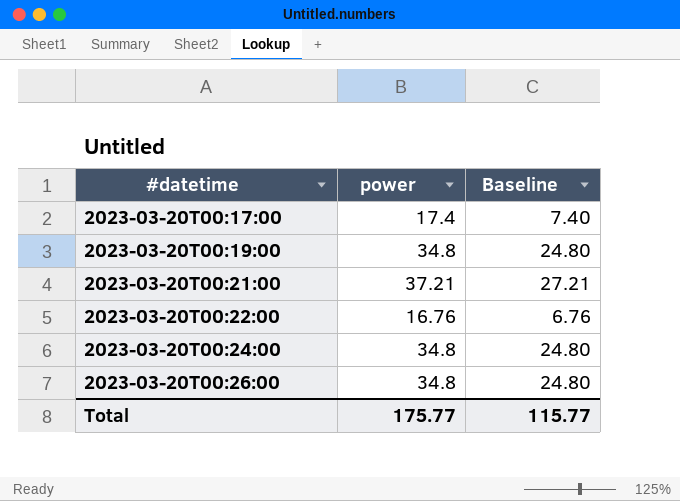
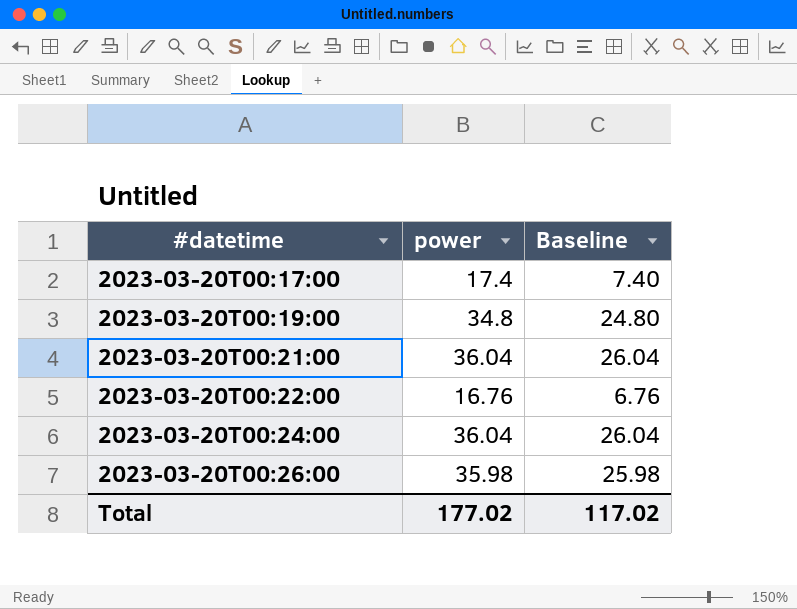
2023-03-20T00:21:00 | power: 37.21 -> 36.04
2023-03-20T00:21:00 | Baseline: 27.21 -> 26.04
2023-03-20T00:24:00 | power: 34.8 -> 36.04
2023-03-20T00:24:00 | Baseline: 24.80 -> 26.04
2023-03-20T00:26:00 | power: 34.8 -> 35.98
2023-03-20T00:26:00 | Baseline: 24.80 -> 25.98
Total | power: 175.77 -> 177.02
Total | Baseline: 115.77 -> 117.02

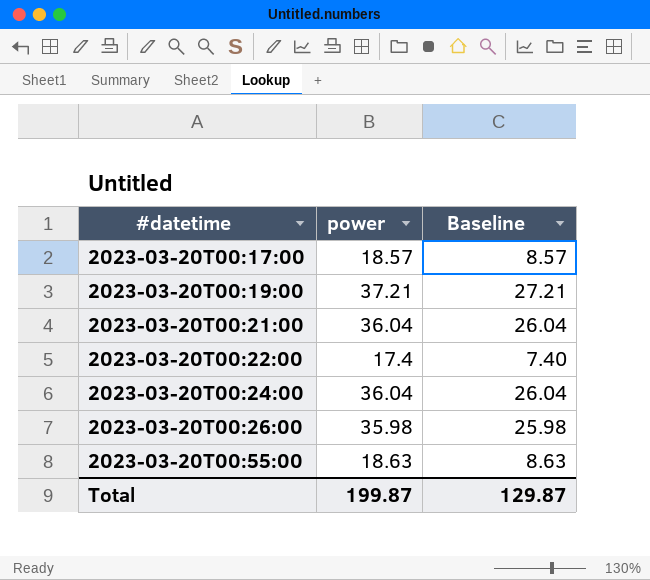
2023-03-20T00:17:00 | power: 17.4 -> 18.57
2023-03-20T00:17:00 | Baseline: 7.40 -> 8.57
2023-03-20T00:19:00 | power: 34.8 -> 37.21
2023-03-20T00:19:00 | Baseline: 24.80 -> 27.21
2023-03-20T00:22:00 | power: 16.76 -> 17.4
2023-03-20T00:22:00 | Baseline: 6.76 -> 7.40
row 2023-03-20T00:55:00: none -> 18.63 | 8.63
Total | power: 177.02 -> 199.87
Total | Baseline: 117.02 -> 129.87

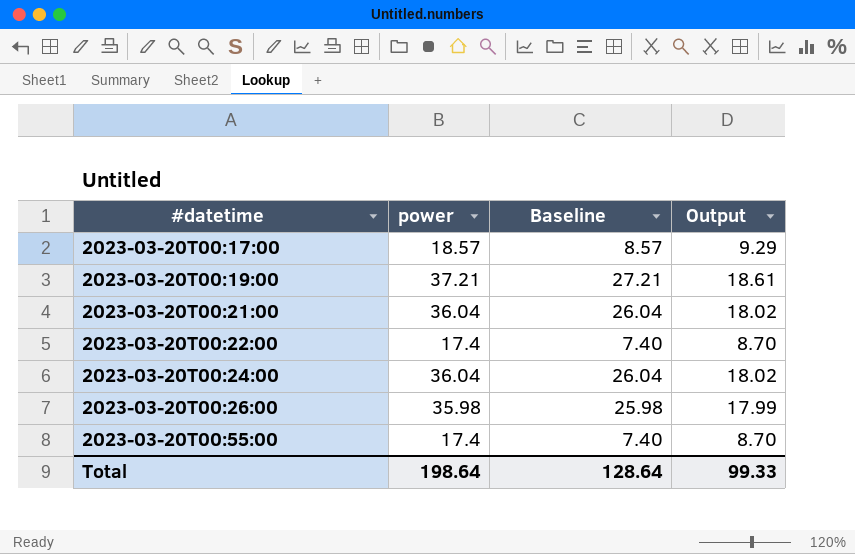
column Output | formula: none -> [power] * 0.5
2023-03-20T00:55:00 | power: 18.63 -> 17.4
2023-03-20T00:55:00 | Baseline: 8.63 -> 7.40
Total | power: 199.87 -> 198.64
Total | Baseline: 129.87 -> 128.64

